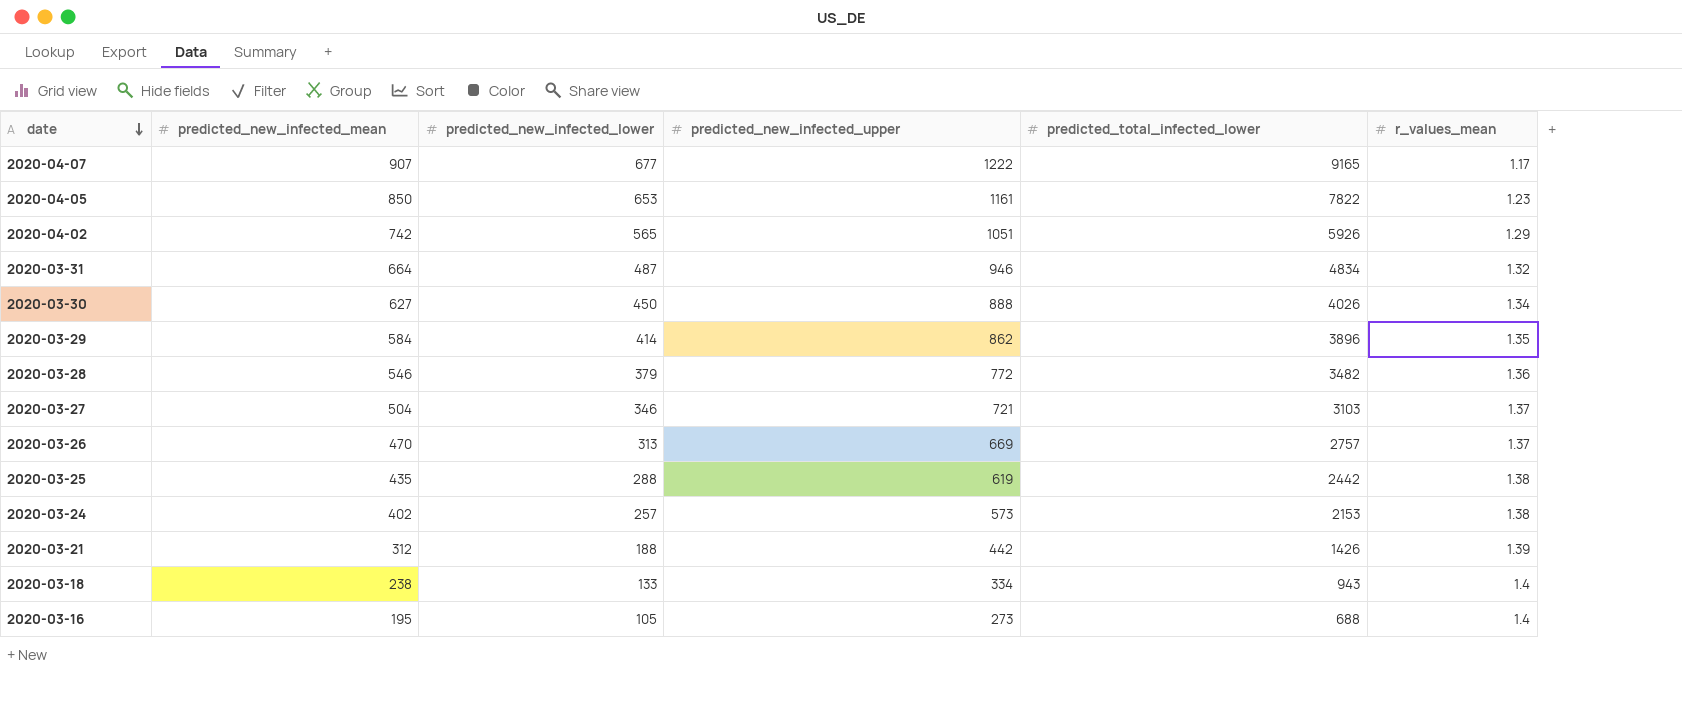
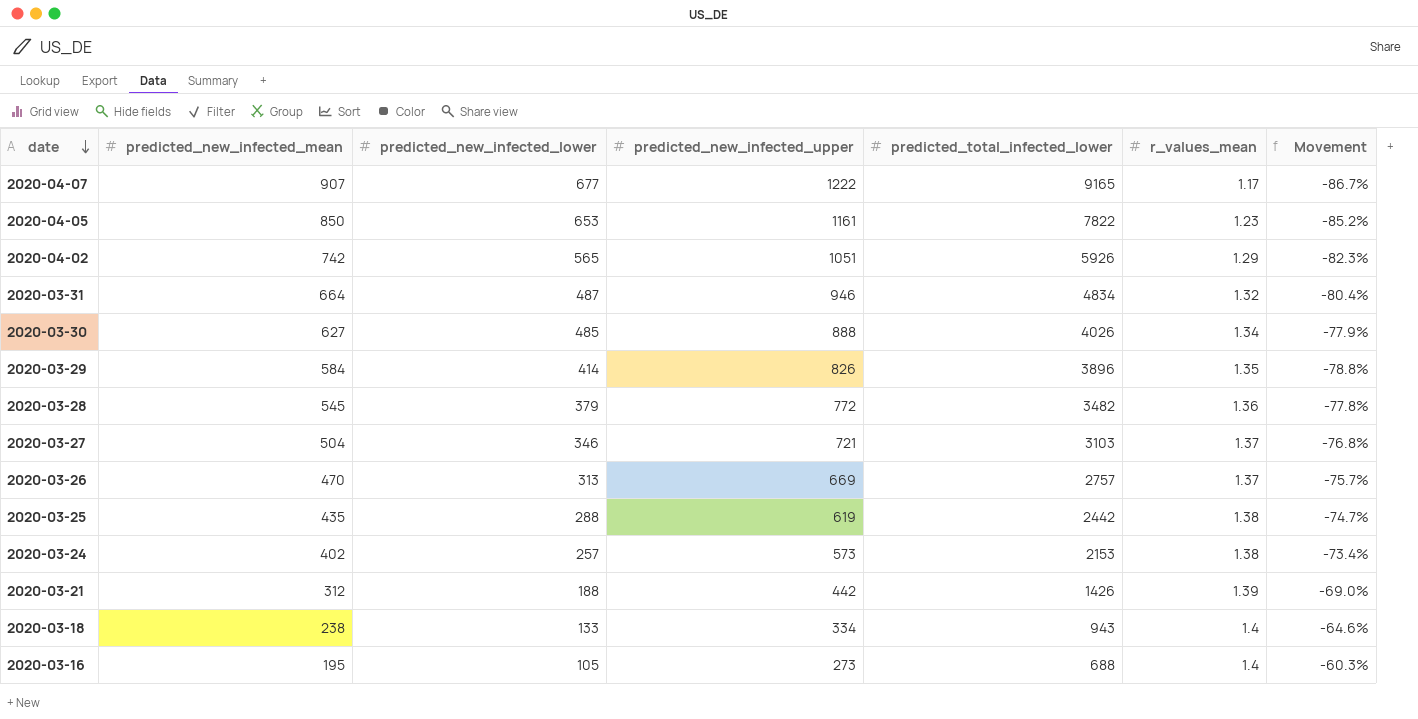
column Movement | formula: none -> ([predicted_new_infected_upper] - [predicted_total_infected_lower]) / [predicted_total_infected_lower]
2020-03-30 | predicted_new_infected_lower: 450 -> 485
2020-03-29 | predicted_new_infected_upper: 862 -> 826
2020-03-28 | predicted_new_infected_mean: 546 -> 545

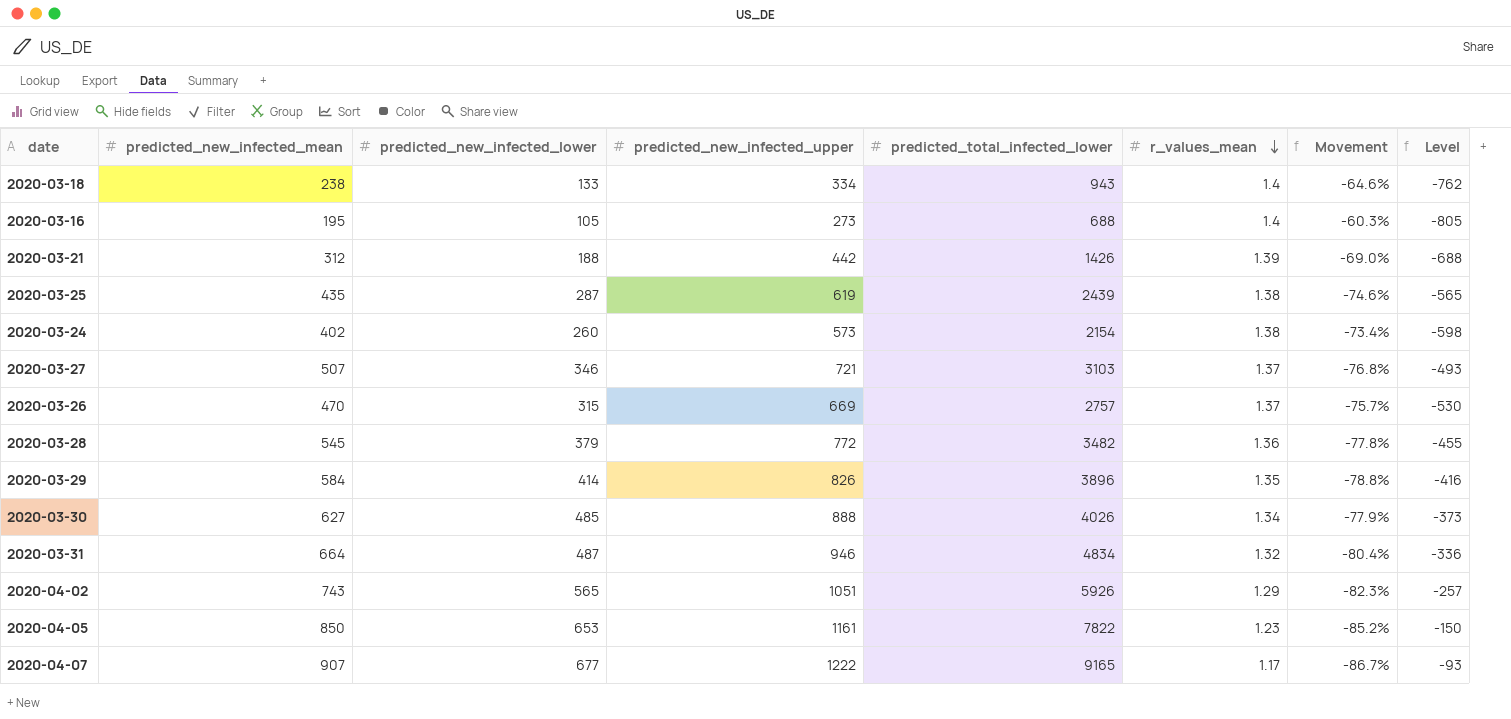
row order: date descending -> r_values_mean descending
column Level | formula: none -> [predicted_new_infected_mean] - 1000
2020-03-25 | predicted_new_infected_lower: 288 -> 287
2020-03-25 | predicted_total_infected_lower: 2442 -> 2439
2020-03-25 | Movement: -74.7% -> -74.6%
2020-03-24 | predicted_new_infected_lower: 257 -> 260
2020-03-24 | predicted_total_infected_lower: 2153 -> 2154
2020-03-27 | predicted_new_infected_mean: 504 -> 507
2020-03-26 | predicted_new_infected_lower: 313 -> 315
2020-04-02 | predicted_new_infected_mean: 742 -> 743

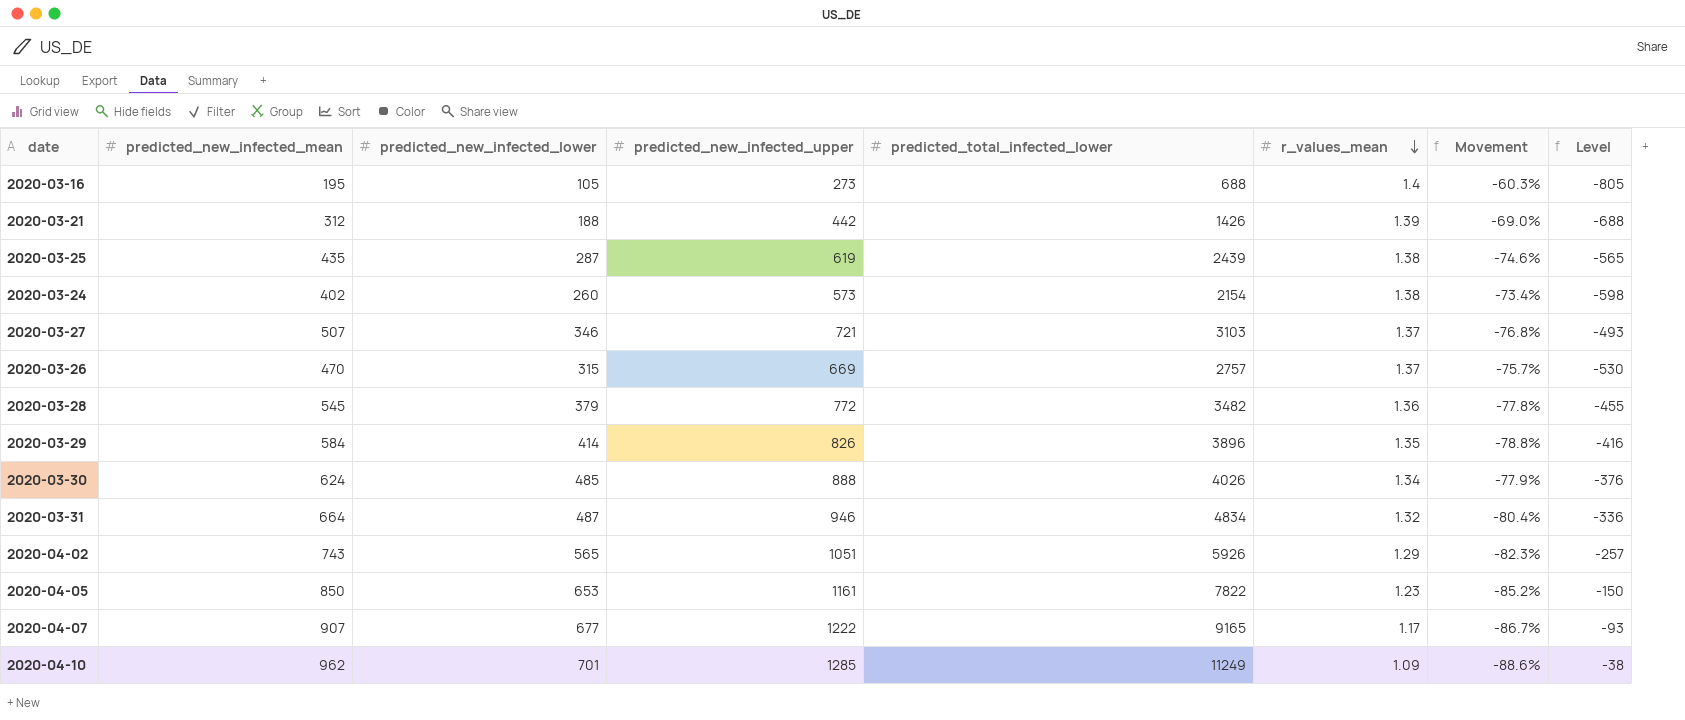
row 2020-03-18: 238 | 133 | 334 | 943 | 1.4 | -64.6% | -762 -> none
2020-03-30 | predicted_new_infected_mean: 627 -> 624
2020-03-30 | Level: -373 -> -376
row 2020-04-10: none -> 962 | 701 | 1285 | 11249 | 1.09 | -88.6% | -38

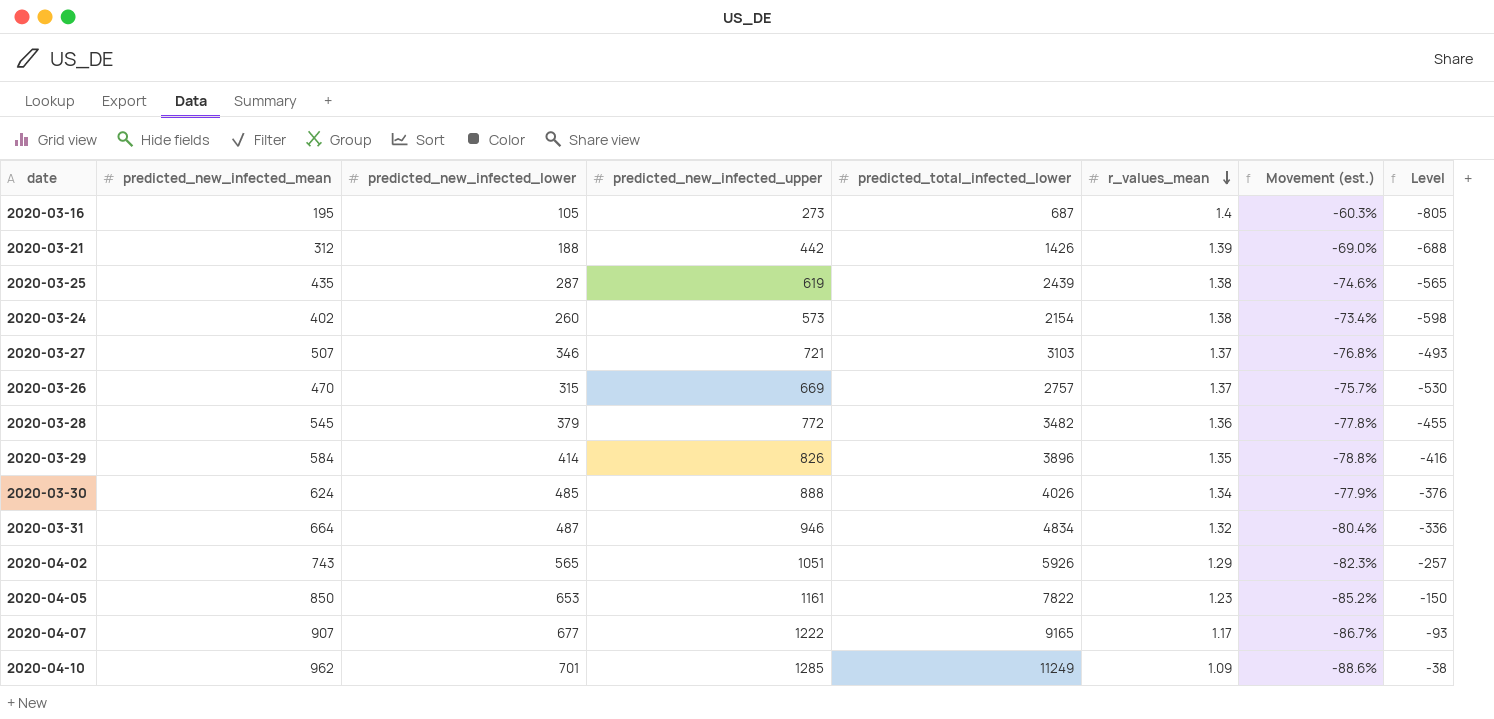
column name: Movement -> Movement (est.)
2020-03-16 | predicted_total_infected_lower: 688 -> 687

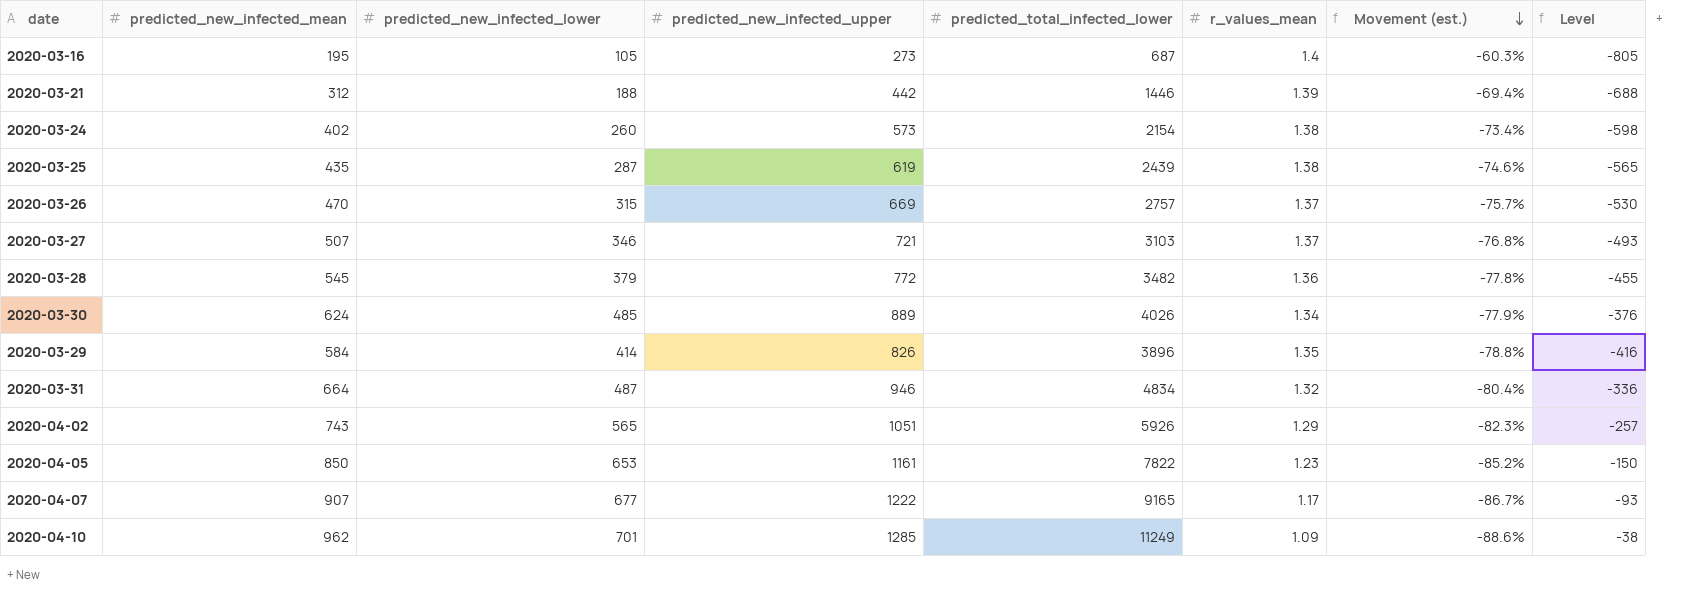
row order: r_values_mean descending -> Movement (est.) descending
2020-03-21 | predicted_total_infected_lower: 1426 -> 1446
2020-03-21 | Movement (est.): -69.0% -> -69.4%
2020-03-30 | predicted_new_infected_upper: 888 -> 889

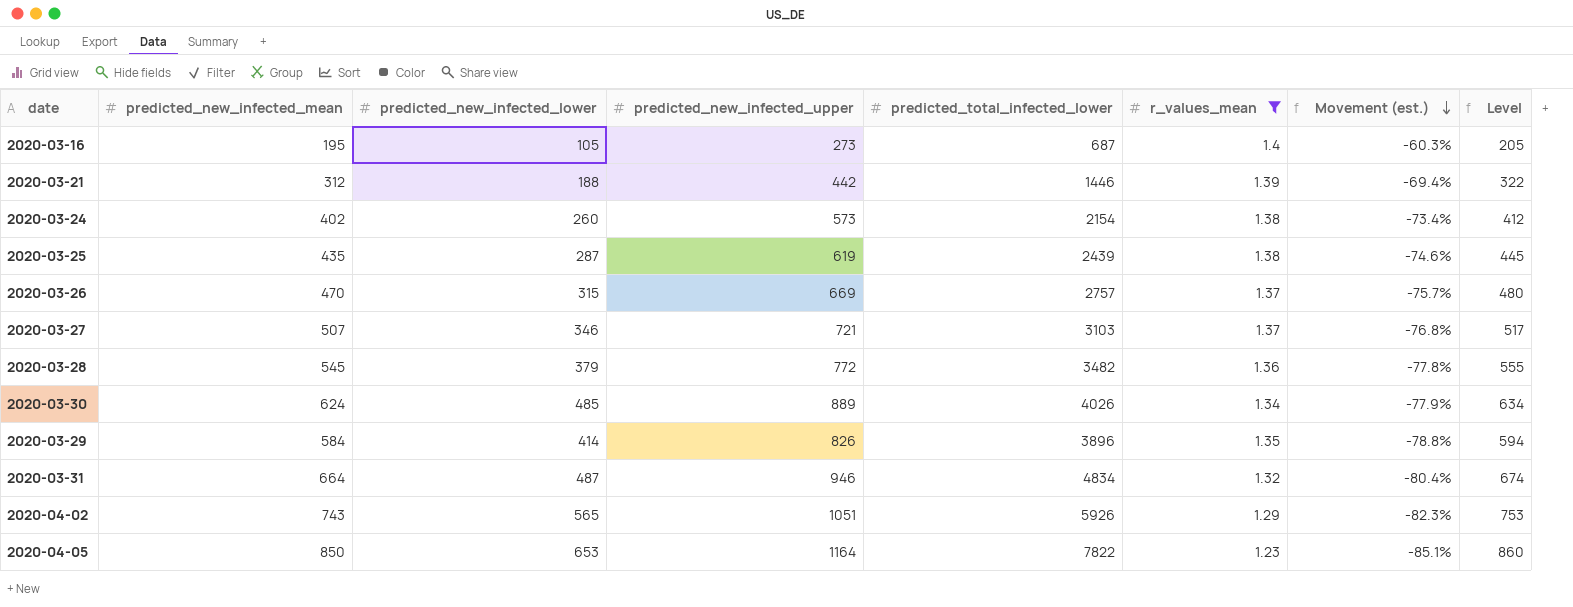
filter: none -> r_values_mean >= 1.23
column Level | formula: [predicted_new_infected_mean] - 1000 -> [predicted_new_infected_mean] + 10
2020-04-05 | predicted_new_infected_upper: 1161 -> 1164
2020-04-05 | Movement (est.): -85.2% -> -85.1%

